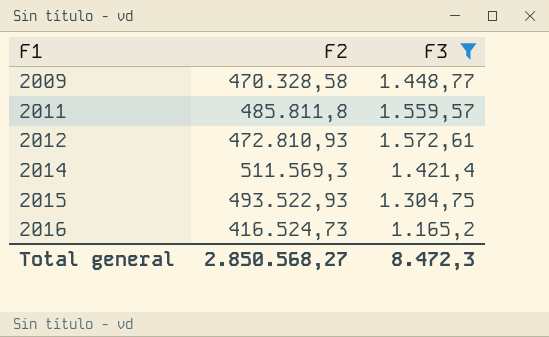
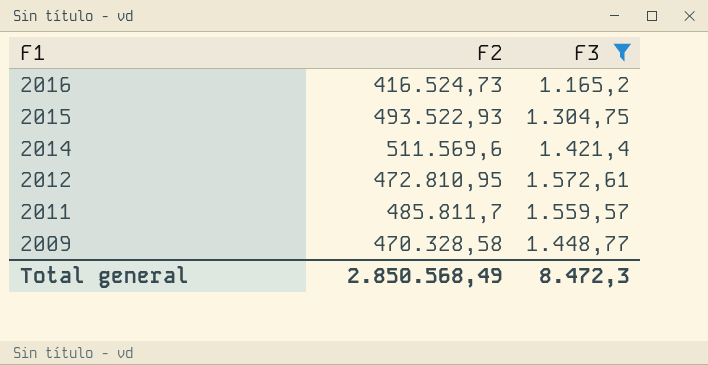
row order: F1 ascending -> F1 descending
2014 | F2: 511.569,3 -> 511.569,6
2012 | F2: 472.810,93 -> 472.810,95
2011 | F2: 485.811,8 -> 485.811,7
Total general | F2: 2.850.568,27 -> 2.850.568,49

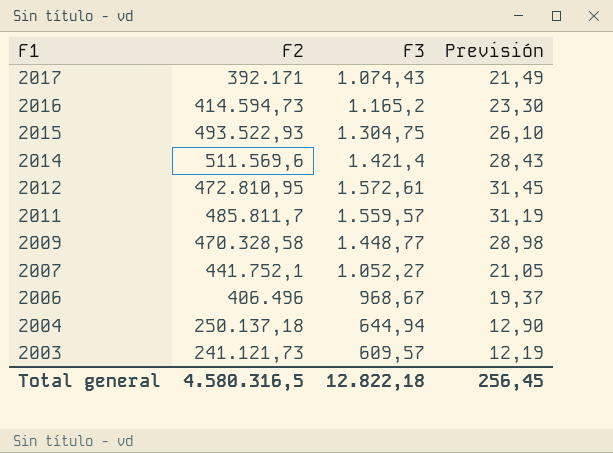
filter: F3 >= 1.165,2 -> none
column Previsión | formula: none -> [F3] * 0,02
2016 | F2: 416.524,73 -> 414.594,73
Total general | F2: 2.850.568,49 -> 4.580.316,5
Total general | F3: 8.472,3 -> 12.822,18

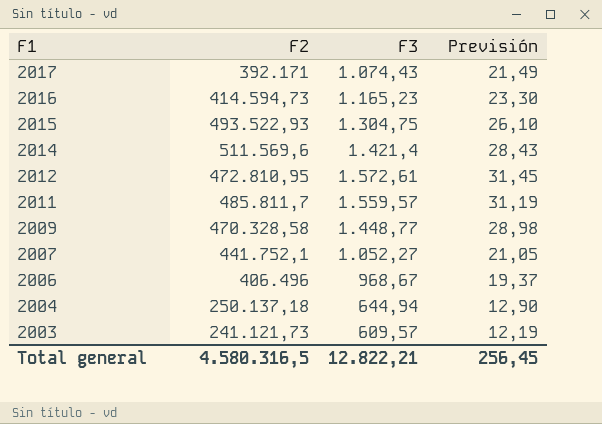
2016 | F3: 1.165,2 -> 1.165,23
Total general | F3: 12.822,18 -> 12.822,21

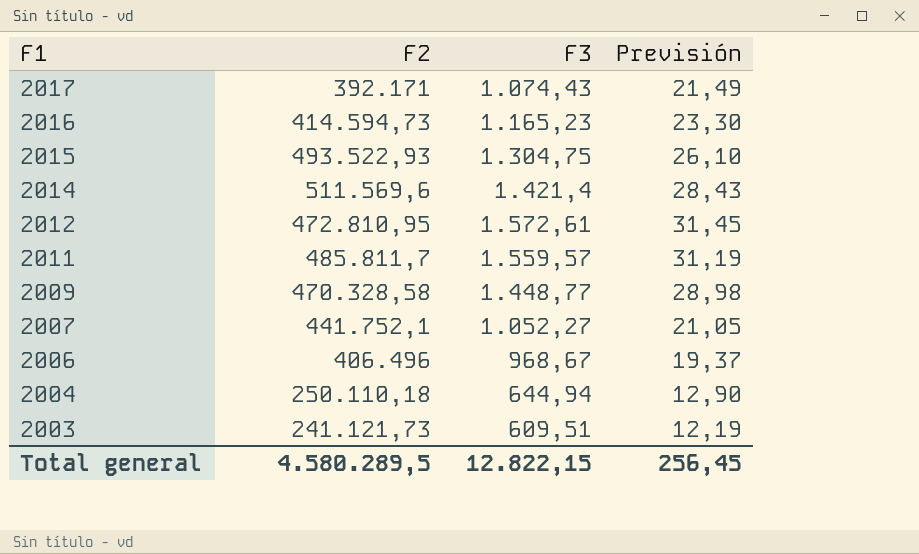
2004 | F2: 250.137,18 -> 250.110,18
2003 | F3: 609,57 -> 609,51
Total general | F2: 4.580.316,5 -> 4.580.289,5
Total general | F3: 12.822,21 -> 12.822,15

